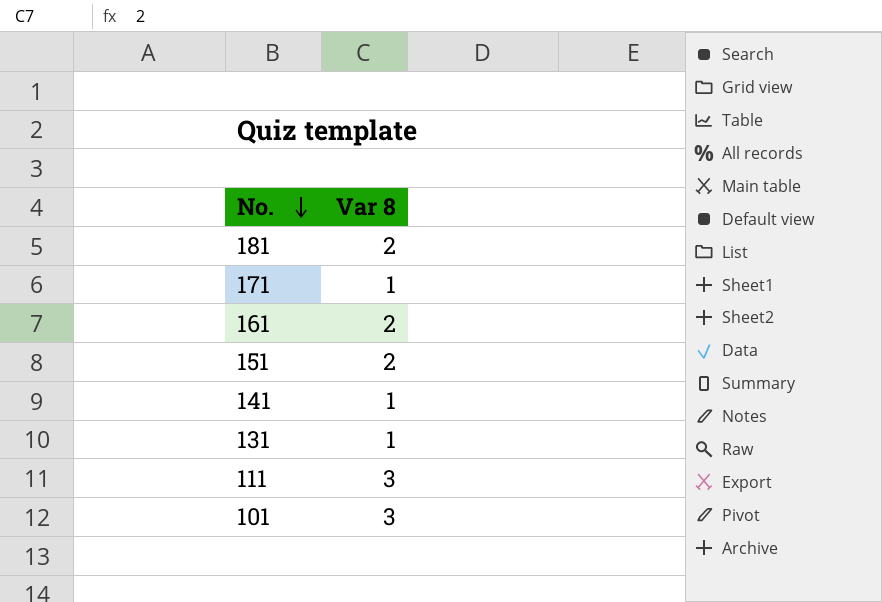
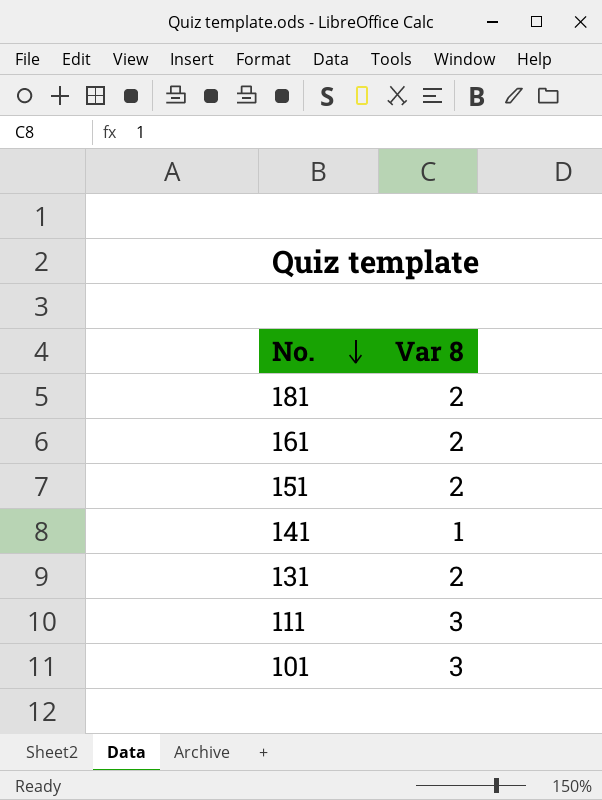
row 171: 1 -> none
131 | Var 8: 1 -> 2

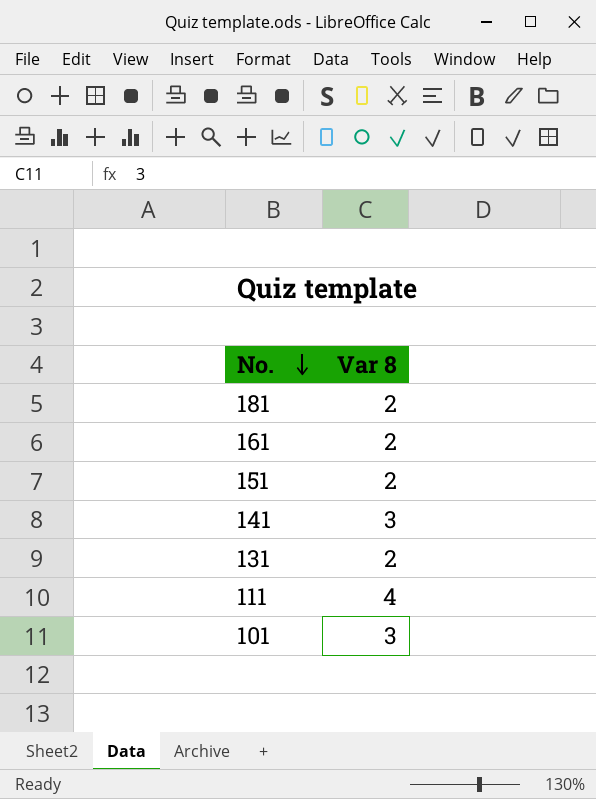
141 | Var 8: 1 -> 3
111 | Var 8: 3 -> 4

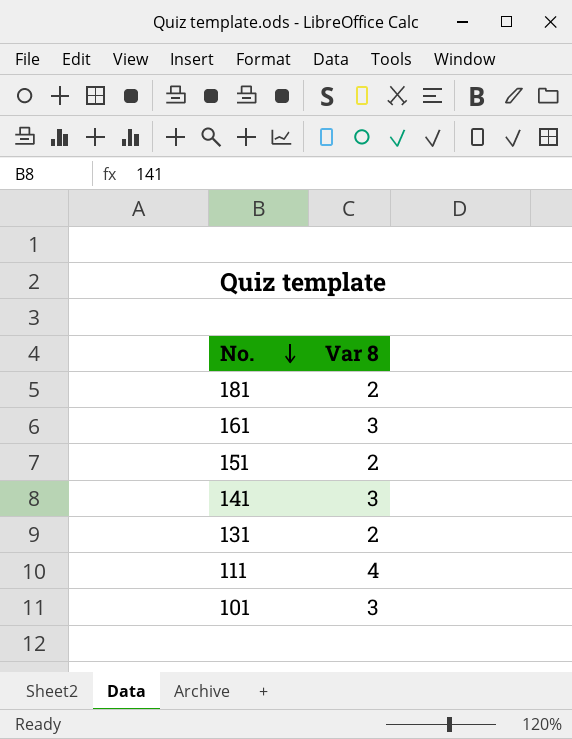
161 | Var 8: 2 -> 3

